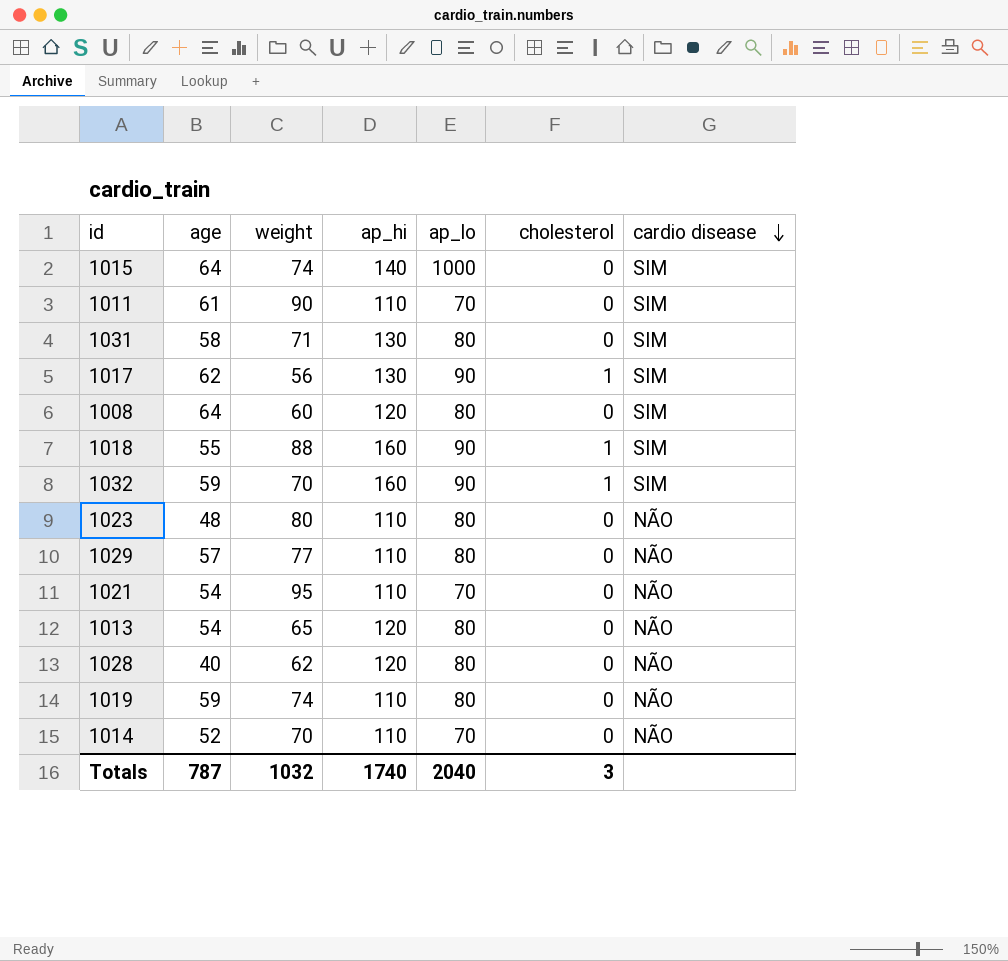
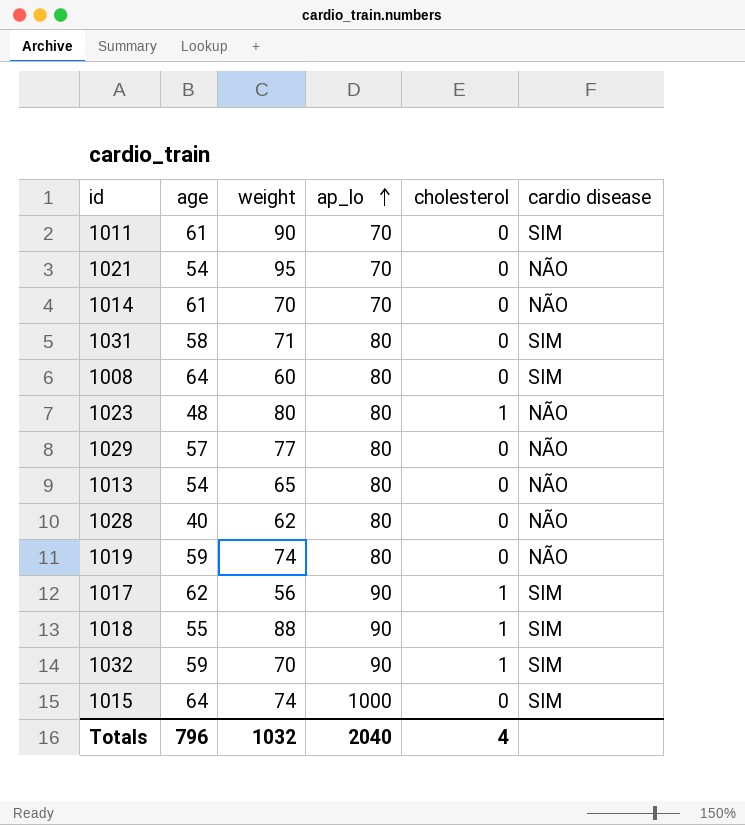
row order: cardio disease descending -> ap_lo ascending
column ap_hi | position: 4 -> none
1014 | age: 52 -> 61
1023 | cholesterol: 0 -> 1
Totals | age: 787 -> 796
Totals | cholesterol: 3 -> 4

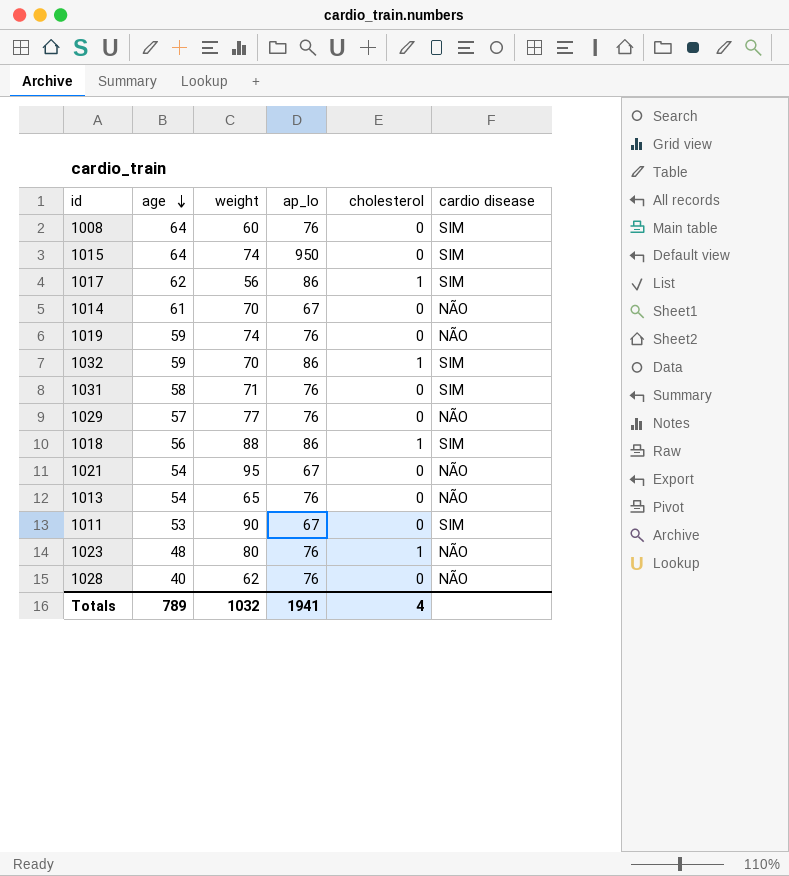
row order: ap_lo ascending -> age descending
1008 | ap_lo: 80 -> 76
1015 | ap_lo: 1000 -> 950
1017 | ap_lo: 90 -> 86
1014 | ap_lo: 70 -> 67
1019 | ap_lo: 80 -> 76
1032 | ap_lo: 90 -> 86
1031 | ap_lo: 80 -> 76
1029 | ap_lo: 80 -> 76
1018 | age: 55 -> 56
1018 | ap_lo: 90 -> 86
1021 | ap_lo: 70 -> 67
1013 | ap_lo: 80 -> 76
1011 | age: 61 -> 53
1011 | ap_lo: 70 -> 67
1023 | ap_lo: 80 -> 76
1028 | ap_lo: 80 -> 76
Totals | age: 796 -> 789
Totals | ap_lo: 2040 -> 1941

